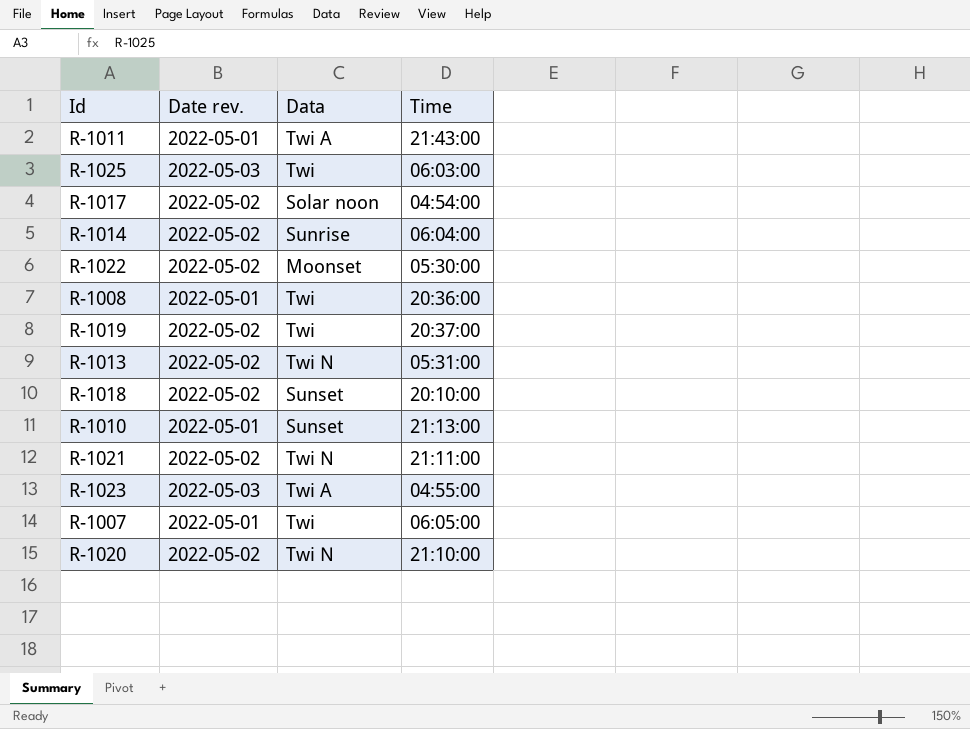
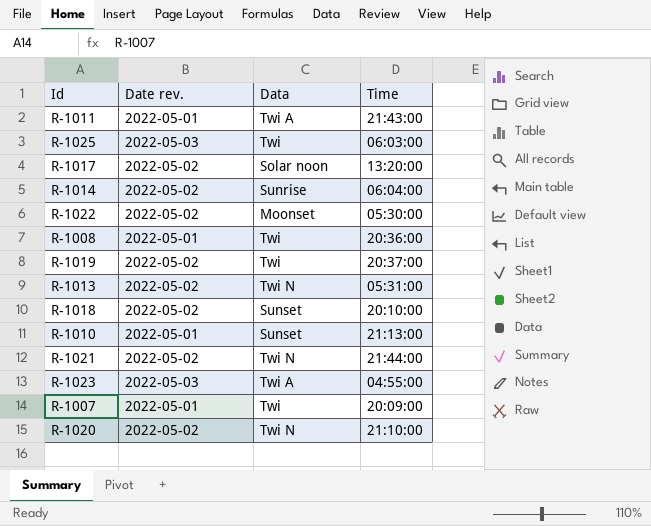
R-1017 | Time: 04:54:00 -> 13:20:00
R-1021 | Time: 21:11:00 -> 21:44:00
R-1007 | Time: 06:05:00 -> 20:09:00

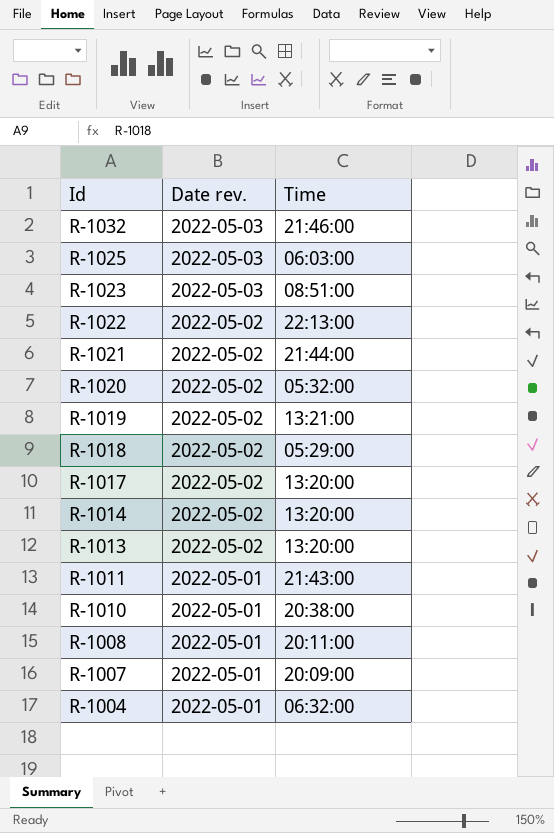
row order: none -> Id descending
column Data | position: 3 -> none
row R-1032: none -> 2022-05-03 | 21:46:00
R-1023 | Time: 04:55:00 -> 08:51:00
R-1022 | Time: 05:30:00 -> 22:13:00
R-1020 | Time: 21:10:00 -> 05:32:00
R-1019 | Time: 20:37:00 -> 13:21:00
R-1018 | Time: 20:10:00 -> 05:29:00
R-1014 | Time: 06:04:00 -> 13:20:00
R-1013 | Time: 05:31:00 -> 13:20:00
R-1010 | Time: 21:13:00 -> 20:38:00
R-1008 | Time: 20:36:00 -> 20:11:00
row R-1004: none -> 2022-05-01 | 06:32:00

